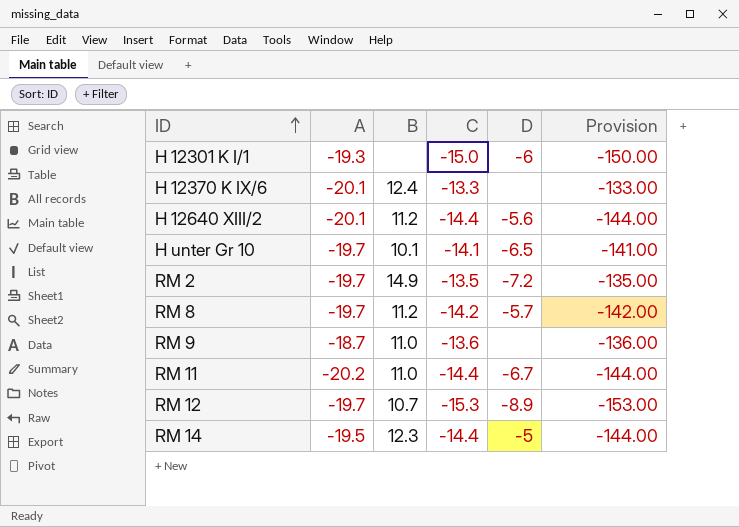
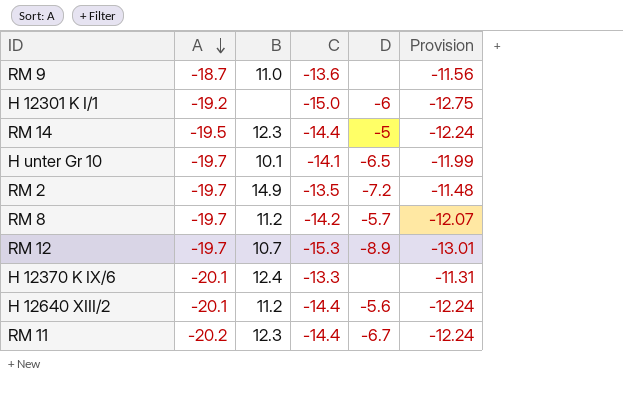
row order: ID ascending -> A descending
column Provision | formula: [C] * 10 -> [C] * 0.85
H 12301 K I/1 | A: -19.3 -> -19.2
RM 11 | B: 11.0 -> 12.3

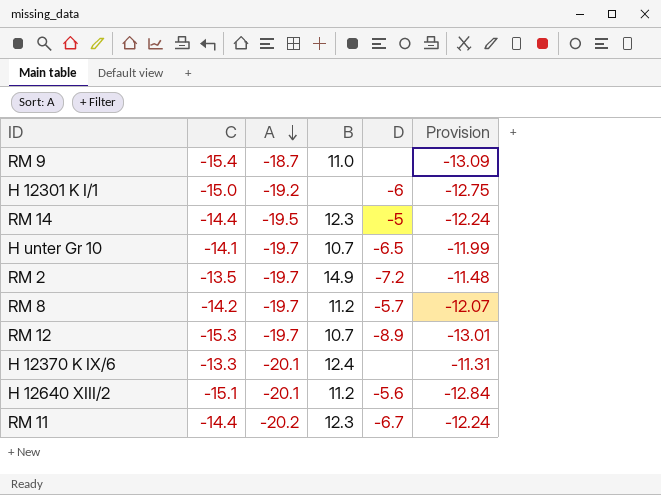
column C | position: 4 -> 2
RM 9 | C: -13.6 -> -15.4
RM 9 | Provision: -11.56 -> -13.09
H unter Gr 10 | B: 10.1 -> 10.7
H 12640 XIII/2 | C: -14.4 -> -15.1
H 12640 XIII/2 | Provision: -12.24 -> -12.84

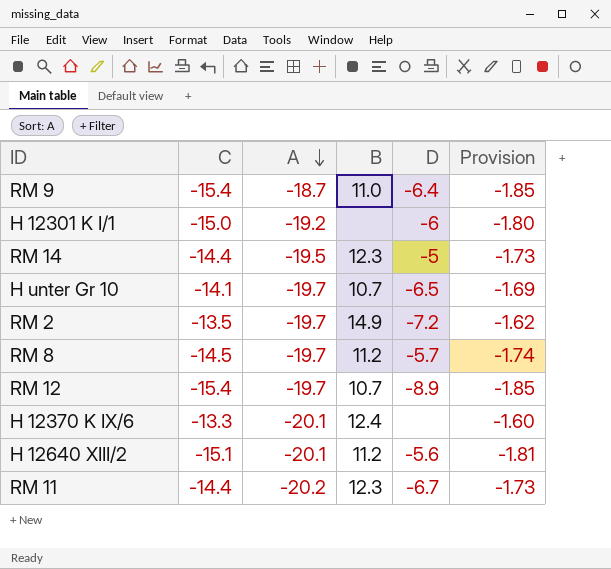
column Provision | formula: [C] * 0.85 -> [C] * 0.12
RM 9 | D: none -> -6.4
RM 8 | C: -14.2 -> -14.5
RM 12 | C: -15.3 -> -15.4

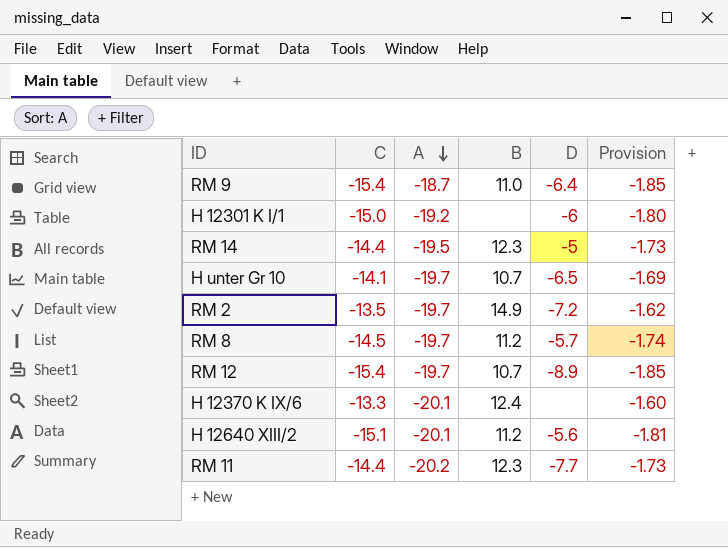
RM 11 | D: -6.7 -> -7.7

